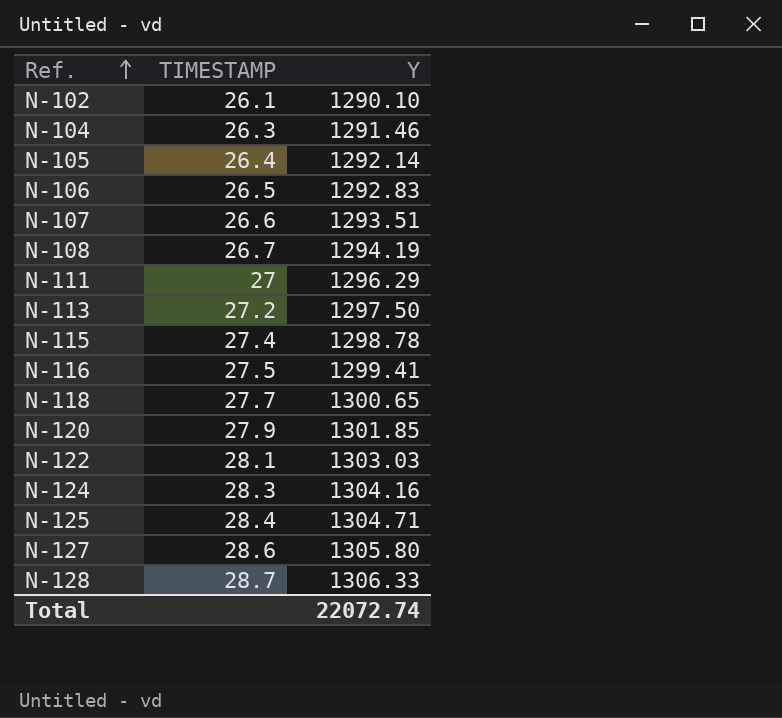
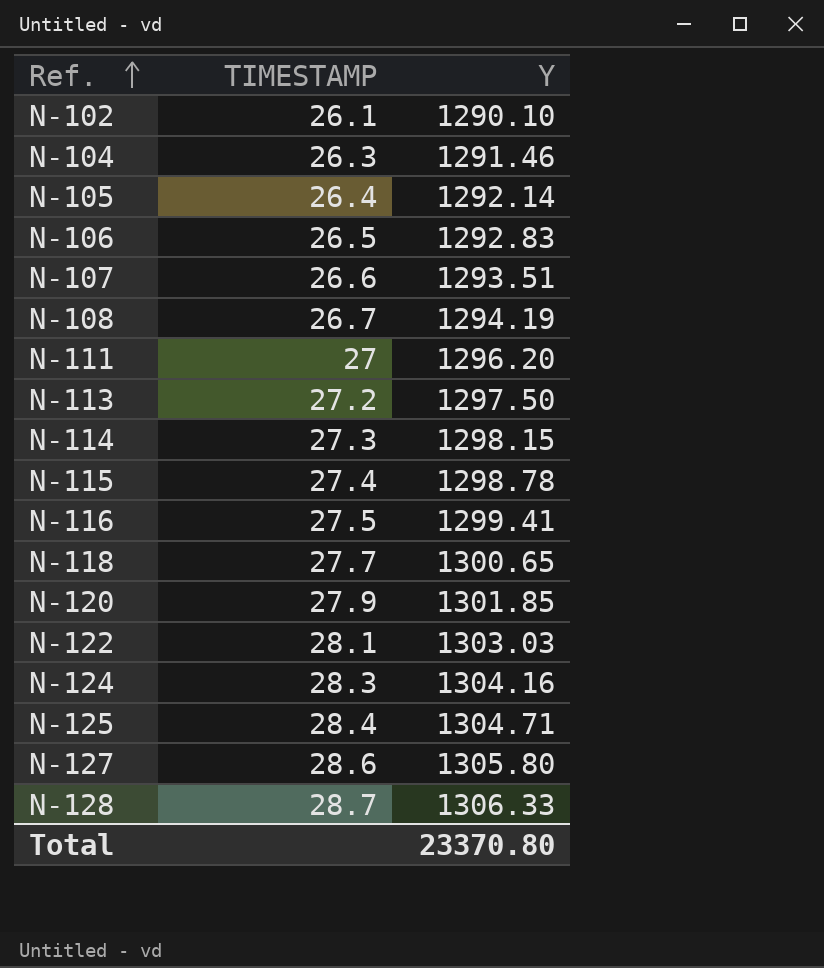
N-111 | Y: 1296.29 -> 1296.20
row N-114: none -> 27.3 | 1298.15
Total | Y: 22072.74 -> 23370.80

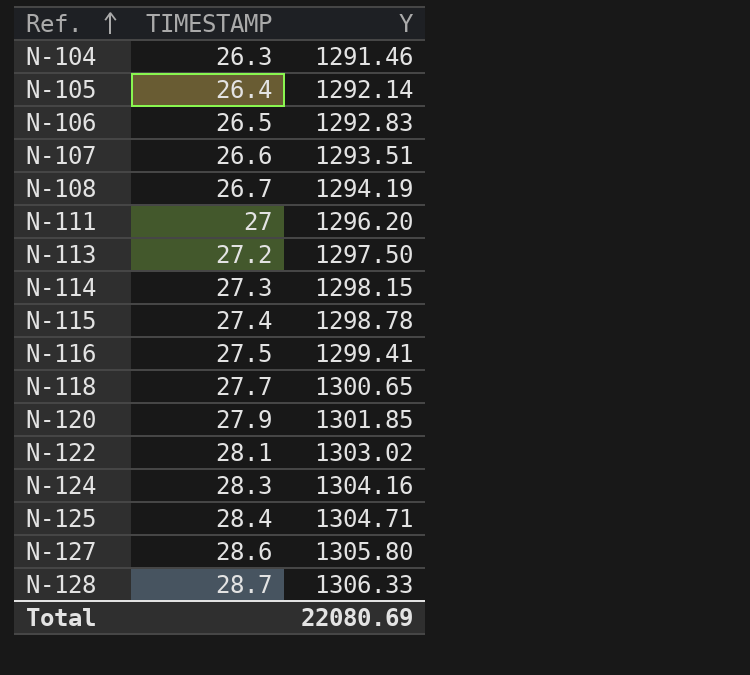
row N-102: 26.1 | 1290.10 -> none
N-122 | Y: 1303.03 -> 1303.02
Total | Y: 23370.80 -> 22080.69

